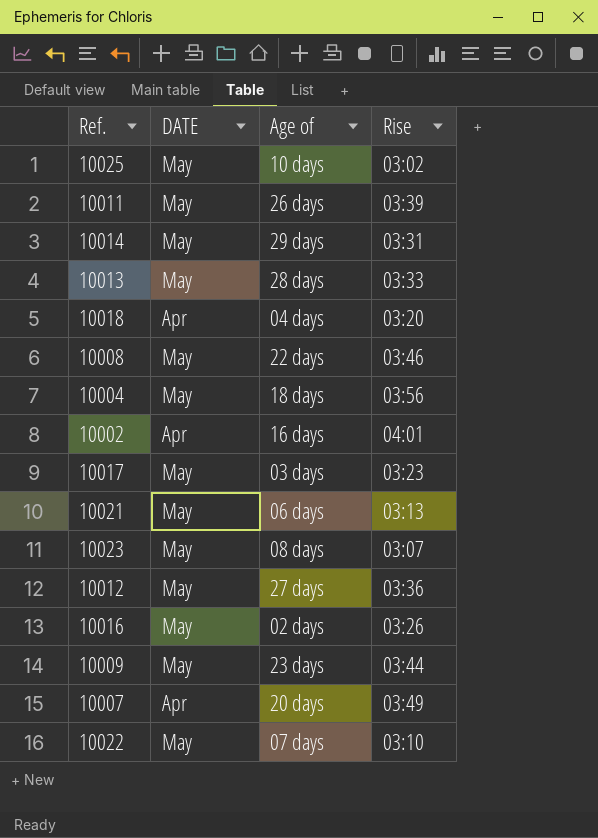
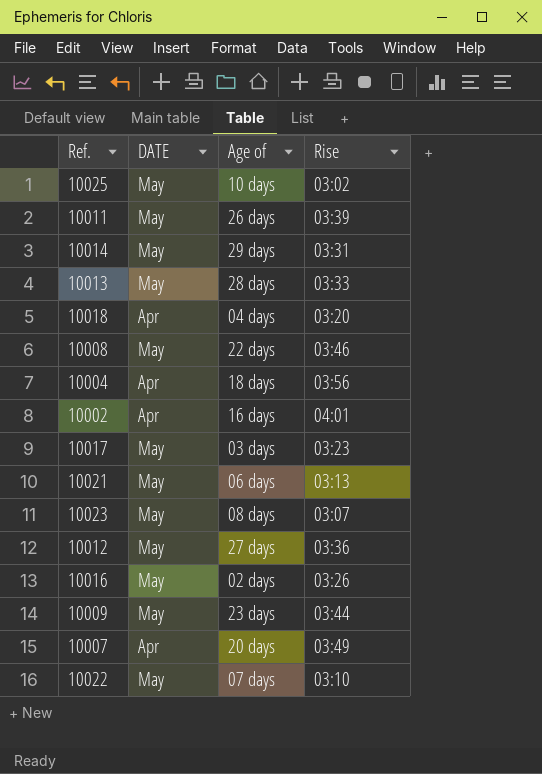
10004 | DATE: May -> Apr

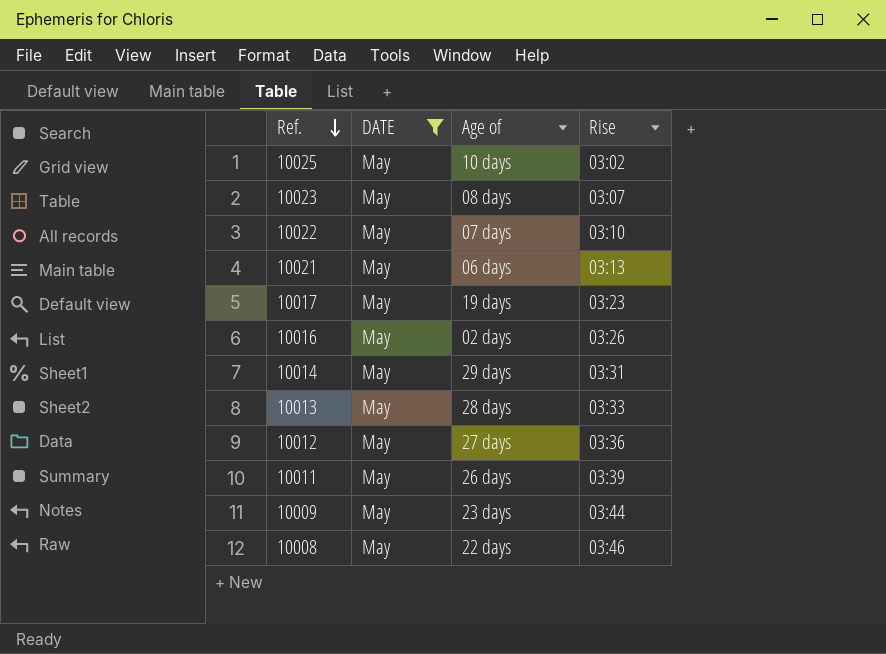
filter: none -> DATE = May
row order: none -> Ref. descending
10017 | Age of: 03 days -> 19 days

